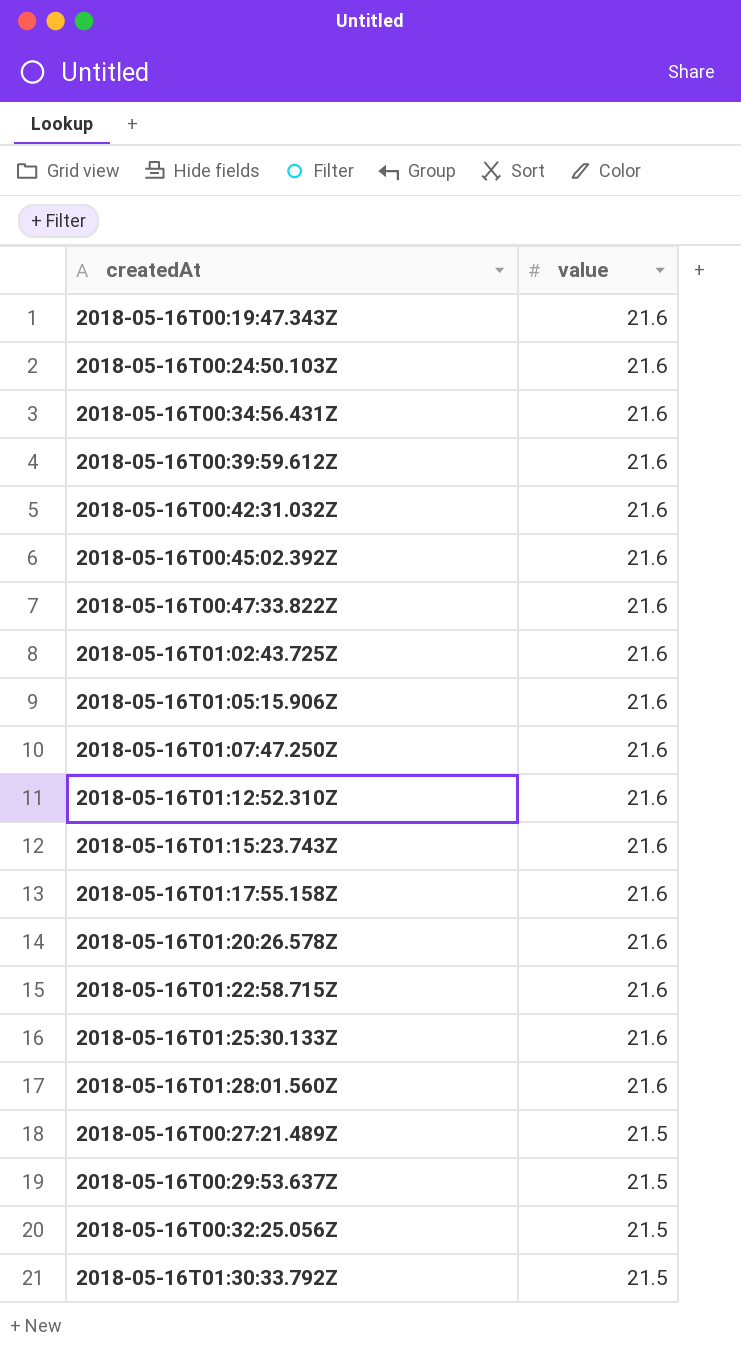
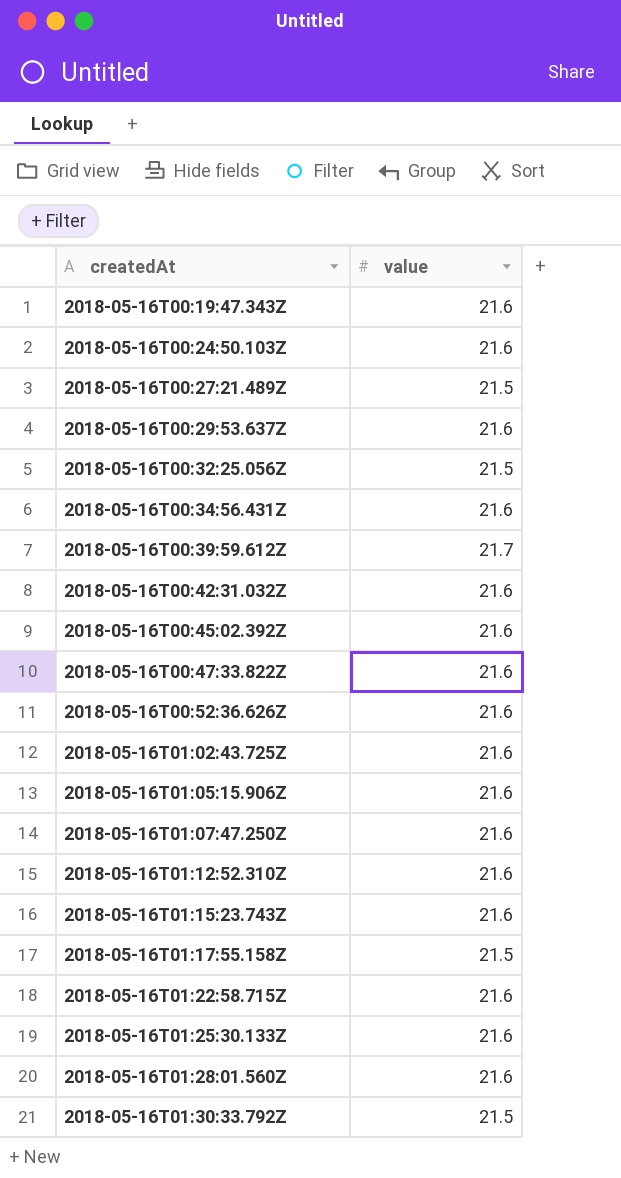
row order: value descending -> createdAt ascending
row 2018-05-16T01:20:26.578Z: 21.6 -> none
2018-05-16T00:29:53.637Z | value: 21.5 -> 21.6
2018-05-16T00:39:59.612Z | value: 21.6 -> 21.7
row 2018-05-16T00:52:36.626Z: none -> 21.6
2018-05-16T01:17:55.158Z | value: 21.6 -> 21.5

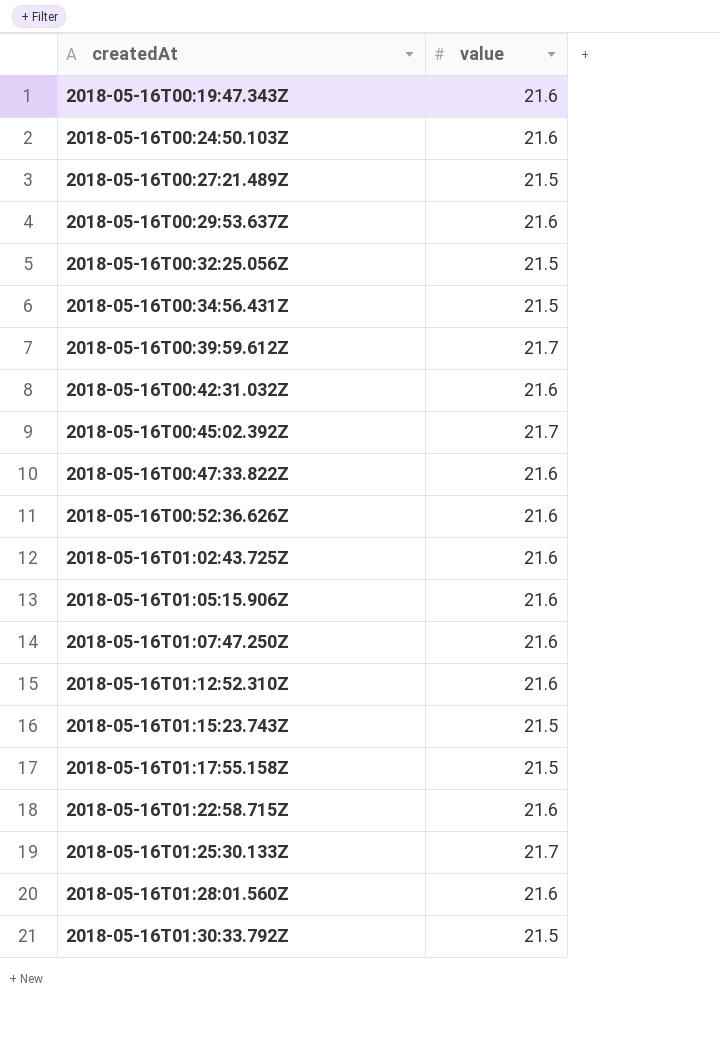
2018-05-16T00:34:56.431Z | value: 21.6 -> 21.5
2018-05-16T00:45:02.392Z | value: 21.6 -> 21.7
2018-05-16T01:15:23.743Z | value: 21.6 -> 21.5
2018-05-16T01:25:30.133Z | value: 21.6 -> 21.7

